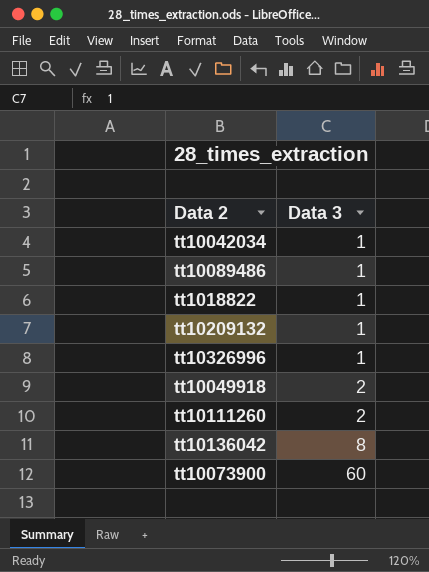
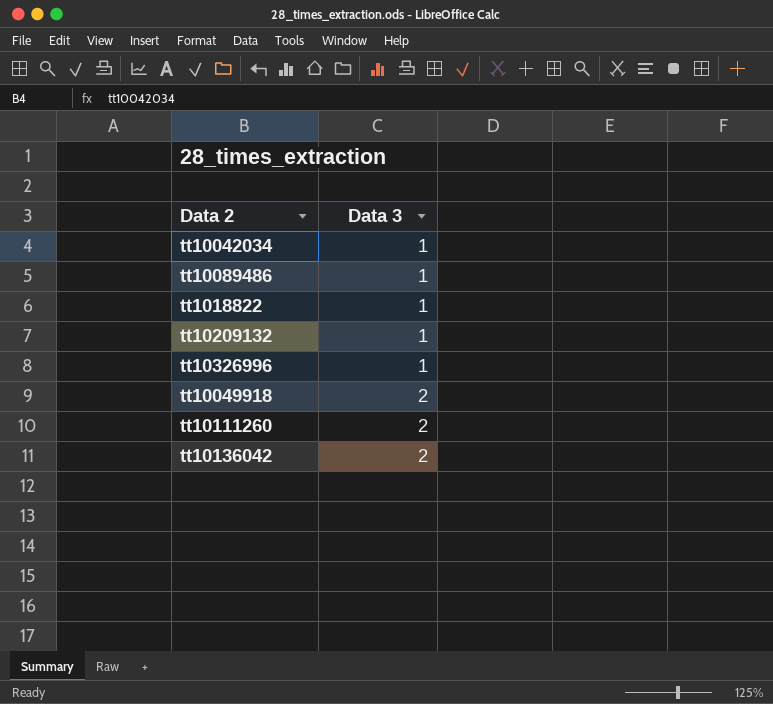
row tt10073900: 60 -> none
tt10136042 | Data 3: 8 -> 2

